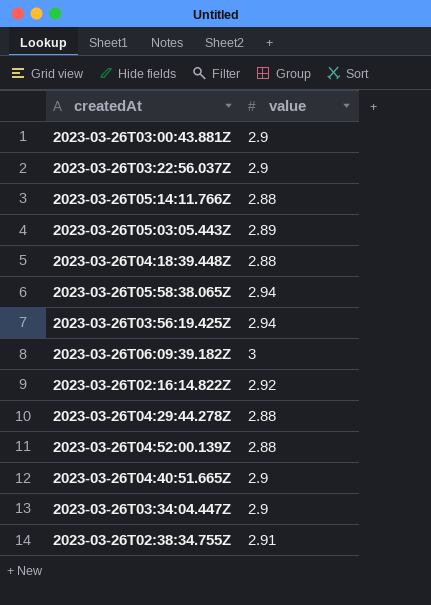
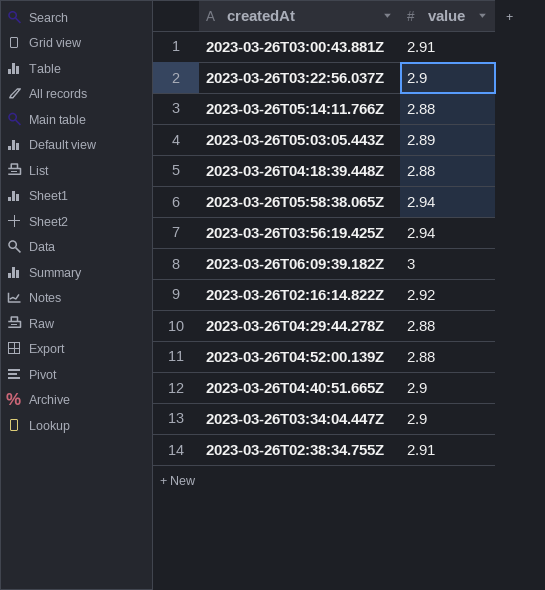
2023-03-26T03:00:43.881Z | value: 2.9 -> 2.91

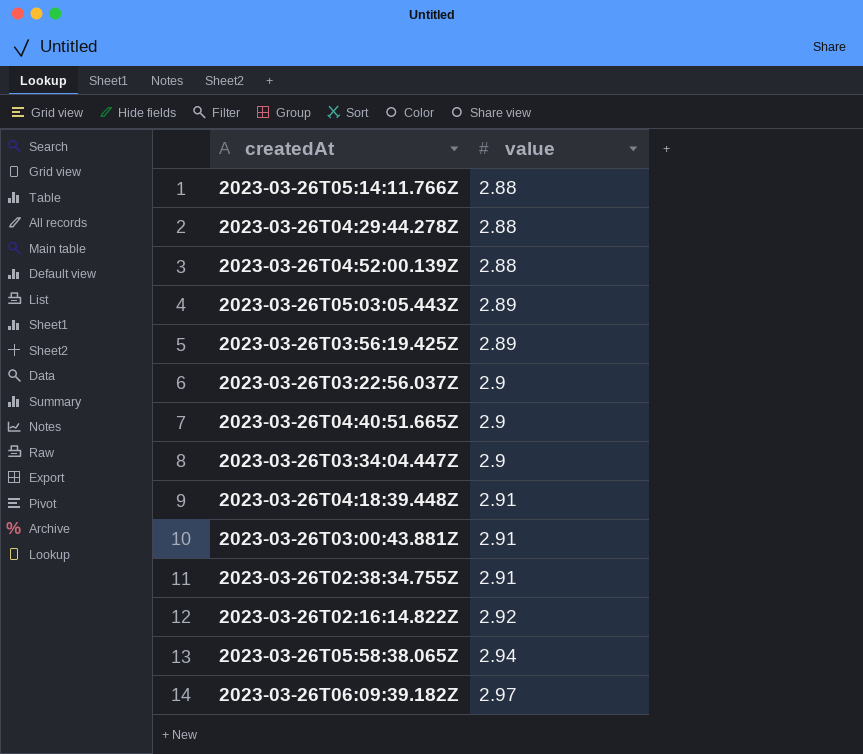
row order: none -> value ascending
2023-03-26T03:56:19.425Z | value: 2.94 -> 2.89
2023-03-26T04:18:39.448Z | value: 2.88 -> 2.91
2023-03-26T06:09:39.182Z | value: 3 -> 2.97

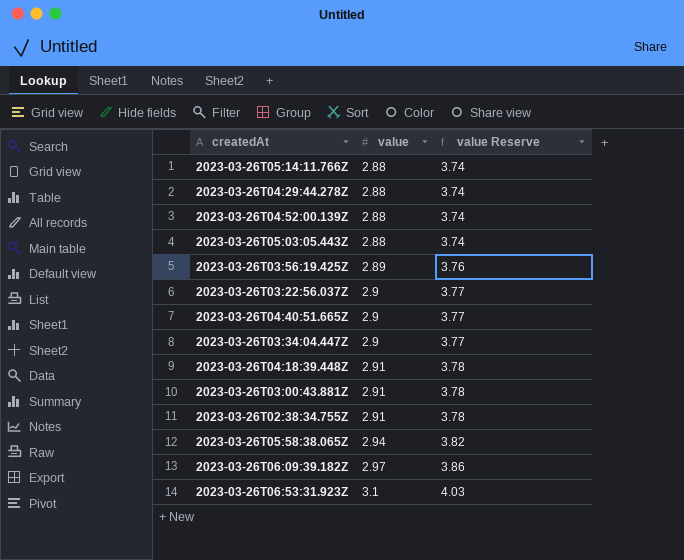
column value Reserve | formula: none -> [value] * 1.3
row 2023-03-26T02:16:14.822Z: 2.92 -> none
2023-03-26T05:03:05.443Z | value: 2.89 -> 2.88
row 2023-03-26T06:53:31.923Z: none -> 3.1 | 4.03

